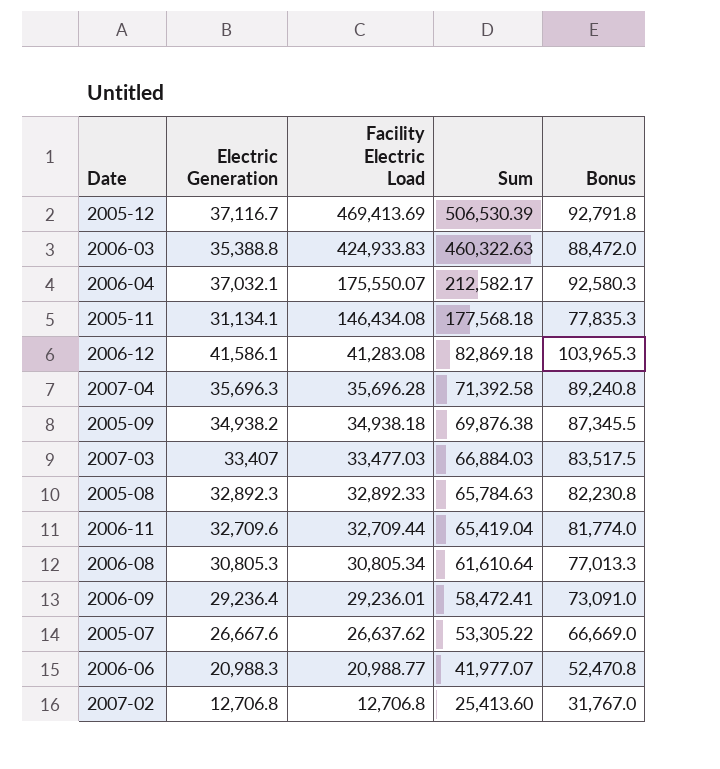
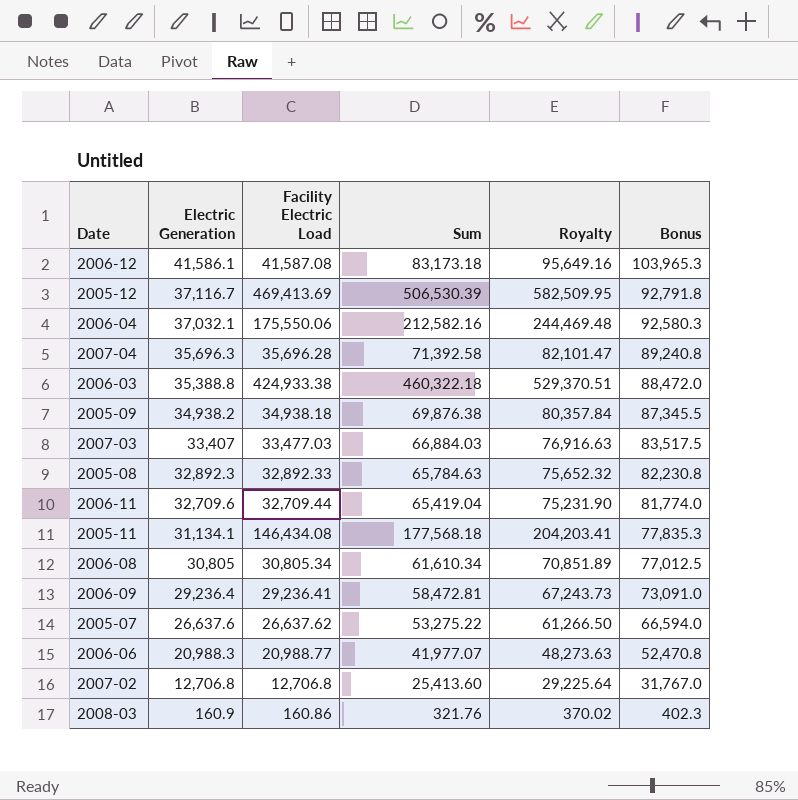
row order: Facility Electric Load descending -> Electric Generation descending
column Royalty | formula: none -> [Sum] * 1.15
2006-12 | Facility Electric Load: 41,283.08 -> 41,587.08
2006-12 | Sum: 82,869.18 -> 83,173.18
2006-04 | Facility Electric Load: 175,550.07 -> 175,550.06
2006-04 | Sum: 212,582.17 -> 212,582.16
2006-03 | Facility Electric Load: 424,933.83 -> 424,933.38
2006-03 | Sum: 460,322.63 -> 460,322.18
2006-08 | Electric Generation: 30,805.3 -> 30,805
2006-08 | Sum: 61,610.64 -> 61,610.34
2006-08 | Bonus: 77,013.3 -> 77,012.5
2006-09 | Facility Electric Load: 29,236.01 -> 29,236.41
2006-09 | Sum: 58,472.41 -> 58,472.81
2005-07 | Electric Generation: 26,667.6 -> 26,637.6
2005-07 | Sum: 53,305.22 -> 53,275.22
2005-07 | Bonus: 66,669.0 -> 66,594.0
row 2008-03: none -> 160.9 | 160.86 | 321.76 | 370.02 | 402.3

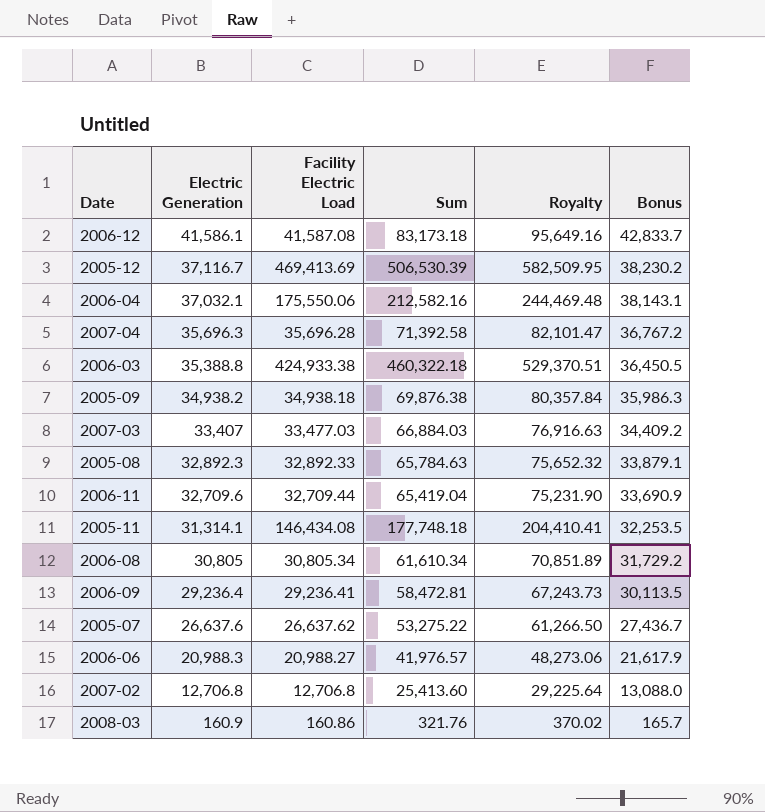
column Bonus | formula: [Electric Generation] * 2.5 -> [Electric Generation] * 1.03
2005-11 | Electric Generation: 31,134.1 -> 31,314.1
2005-11 | Sum: 177,568.18 -> 177,748.18
2005-11 | Royalty: 204,203.41 -> 204,410.41
2006-06 | Facility Electric Load: 20,988.77 -> 20,988.27
2006-06 | Sum: 41,977.07 -> 41,976.57
2006-06 | Royalty: 48,273.63 -> 48,273.06

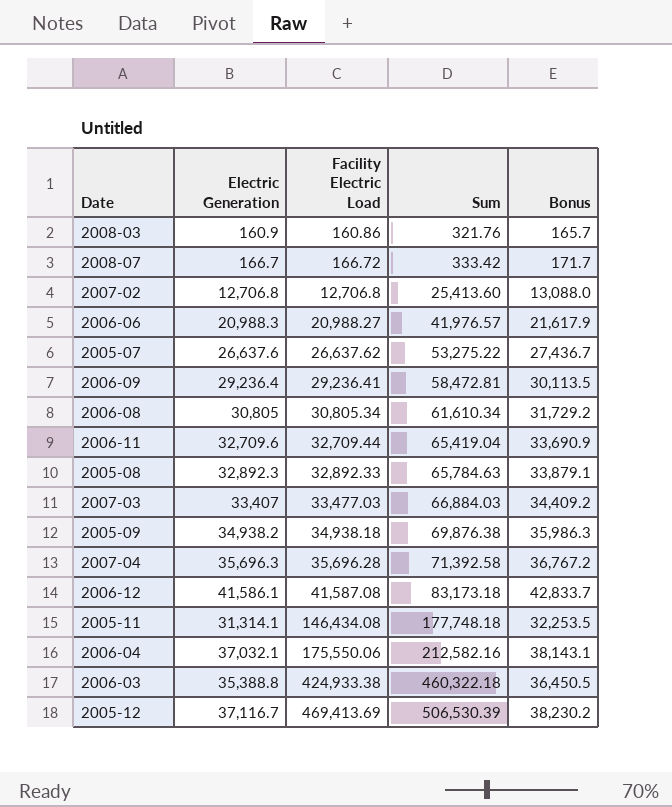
row order: Electric Generation descending -> Facility Electric Load ascending
column Royalty | formula: [Sum] * 1.15 -> none
row 2008-07: none -> 166.7 | 166.72 | 333.42 | 171.7

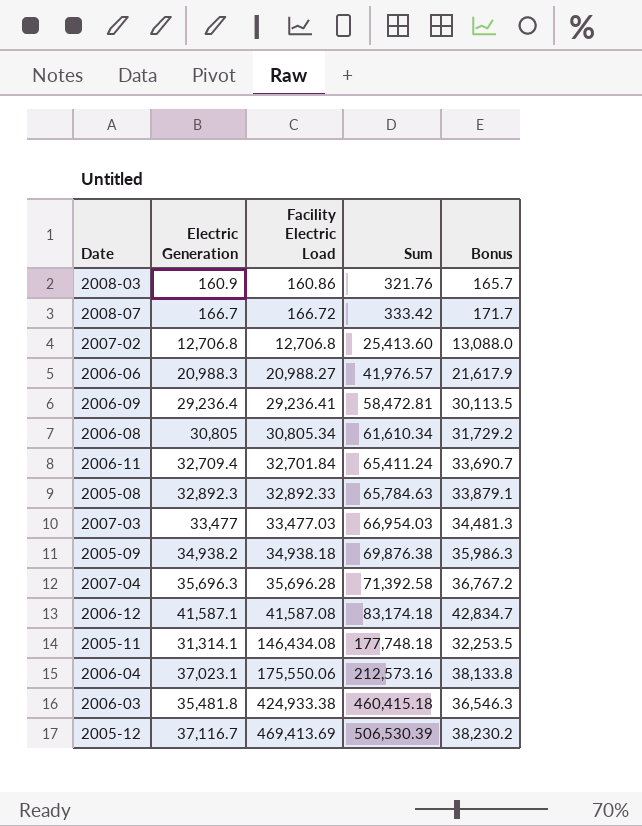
row 2005-07: 26,637.6 | 26,637.62 | 53,275.22 | 27,436.7 -> none
2006-11 | Electric Generation: 32,709.6 -> 32,709.4
2006-11 | Facility Electric Load: 32,709.44 -> 32,701.84
2006-11 | Sum: 65,419.04 -> 65,411.24
2006-11 | Bonus: 33,690.9 -> 33,690.7
2007-03 | Electric Generation: 33,407 -> 33,477
2007-03 | Sum: 66,884.03 -> 66,954.03
2007-03 | Bonus: 34,409.2 -> 34,481.3
2006-12 | Electric Generation: 41,586.1 -> 41,587.1
2006-12 | Sum: 83,173.18 -> 83,174.18
2006-12 | Bonus: 42,833.7 -> 42,834.7
2006-04 | Electric Generation: 37,032.1 -> 37,023.1
2006-04 | Sum: 212,582.16 -> 212,573.16
2006-04 | Bonus: 38,143.1 -> 38,133.8
2006-03 | Electric Generation: 35,388.8 -> 35,481.8
2006-03 | Sum: 460,322.18 -> 460,415.18
2006-03 | Bonus: 36,450.5 -> 36,546.3

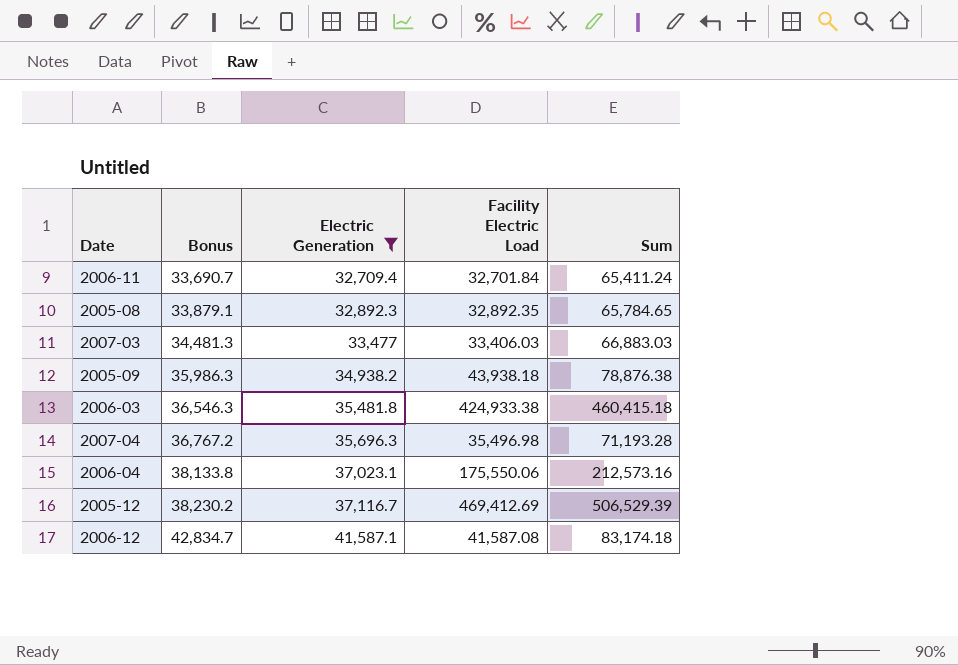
filter: none -> Electric Generation >= 32,709.4
row order: Facility Electric Load ascending -> Bonus ascending
column Bonus | position: 5 -> 2
2005-08 | Facility Electric Load: 32,892.33 -> 32,892.35
2005-08 | Sum: 65,784.63 -> 65,784.65
2007-03 | Facility Electric Load: 33,477.03 -> 33,406.03
2007-03 | Sum: 66,954.03 -> 66,883.03
2005-09 | Facility Electric Load: 34,938.18 -> 43,938.18
2005-09 | Sum: 69,876.38 -> 78,876.38
2007-04 | Facility Electric Load: 35,696.28 -> 35,496.98
2007-04 | Sum: 71,392.58 -> 71,193.28
2005-12 | Facility Electric Load: 469,413.69 -> 469,412.69
2005-12 | Sum: 506,530.39 -> 506,529.39

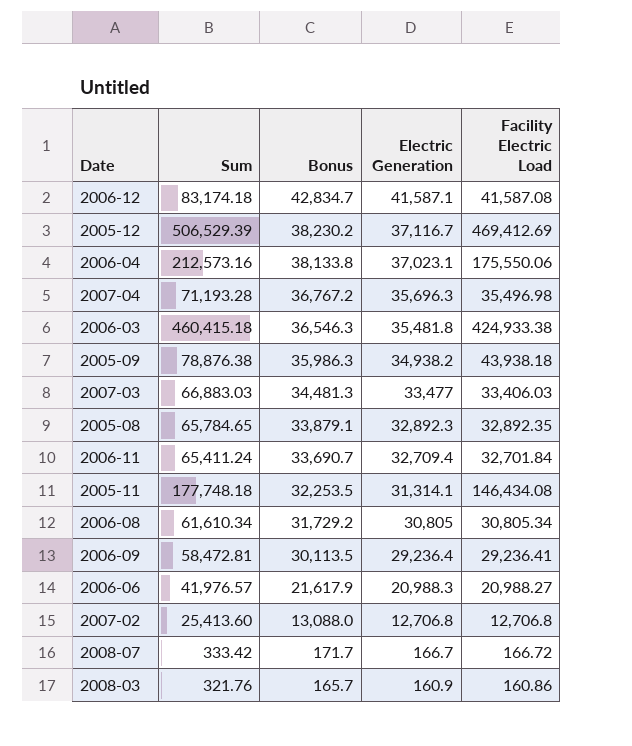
filter: Electric Generation >= 32,709.4 -> none
row order: Bonus ascending -> Bonus descending
column Sum | position: 5 -> 2

